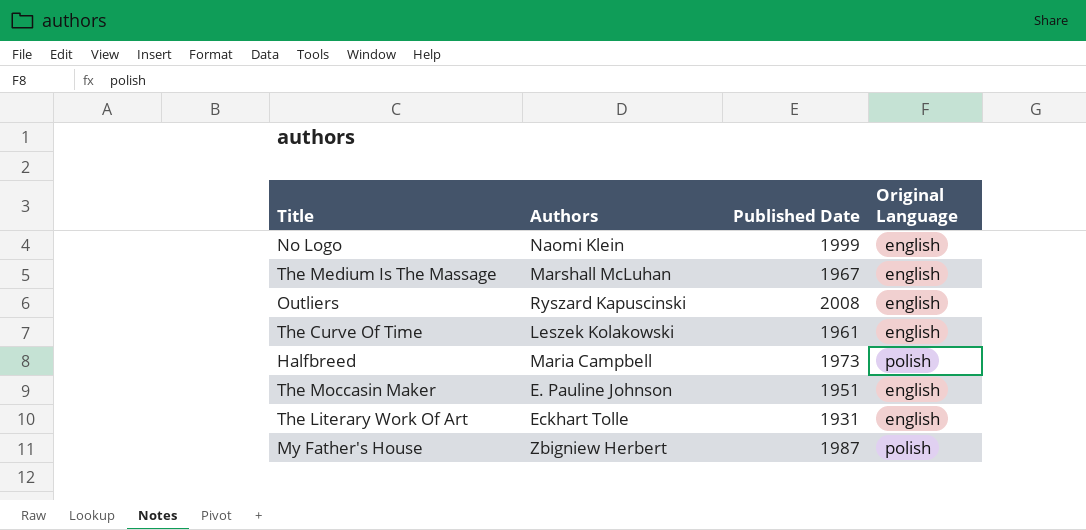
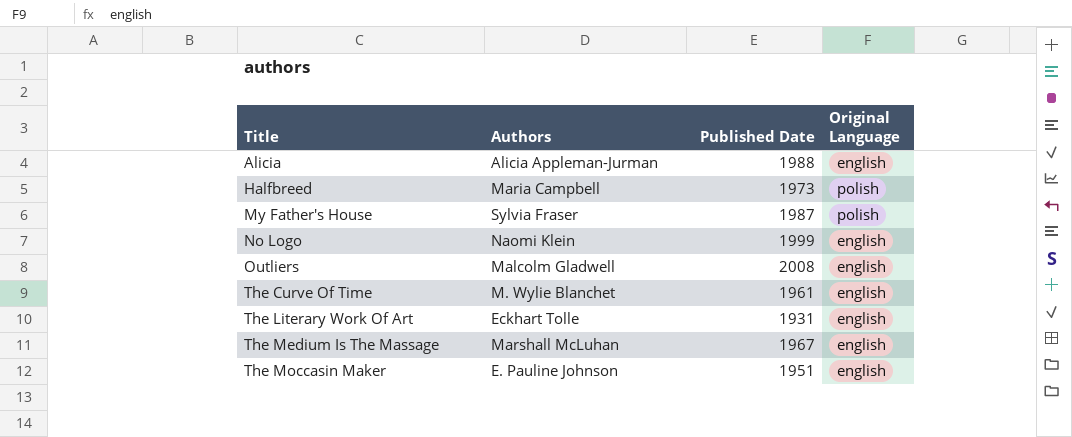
row order: none -> Title ascending
row Alicia: none -> Alicia Appleman-Jurman | 1988 | english
My Father's House | Authors: Zbigniew Herbert -> Sylvia Fraser
Outliers | Authors: Ryszard Kapuscinski -> Malcolm Gladwell
The Curve Of Time | Authors: Leszek Kolakowski -> M. Wylie Blanchet

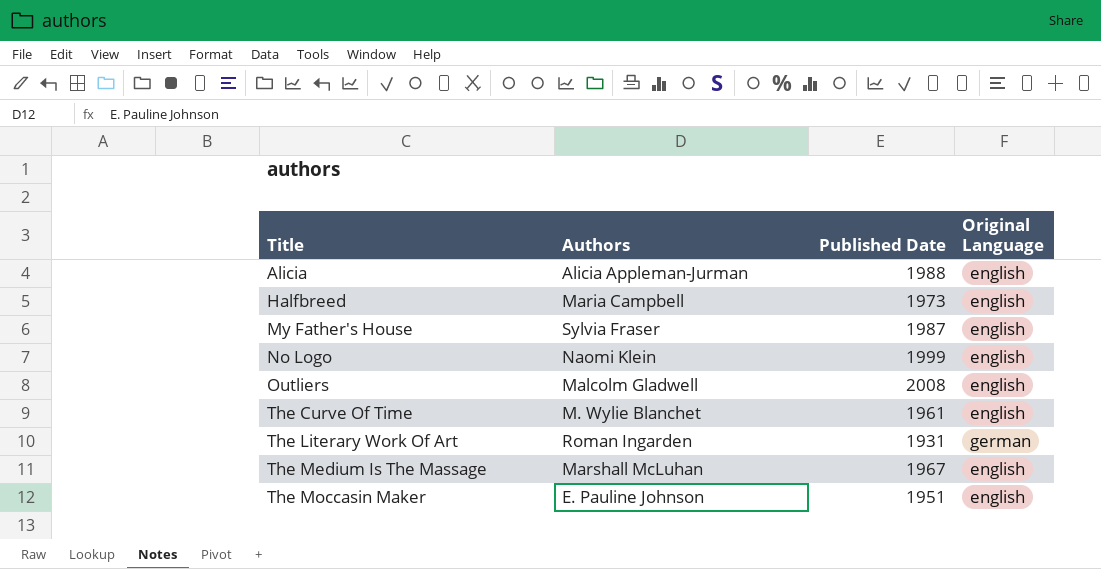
Halfbreed | Original Language: polish -> english
My Father's House | Original Language: polish -> english
The Literary Work Of Art | Authors: Eckhart Tolle -> Roman Ingarden
The Literary Work Of Art | Original Language: english -> german

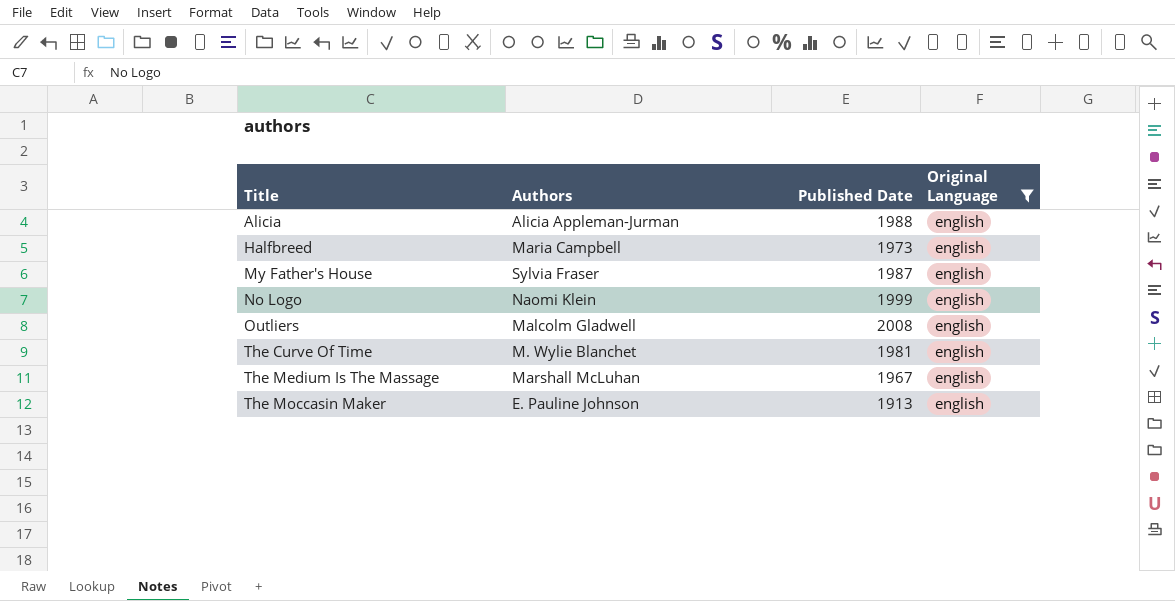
filter: none -> Original Language = english
The Curve Of Time | Published Date: 1961 -> 1981
The Moccasin Maker | Published Date: 1951 -> 1913

